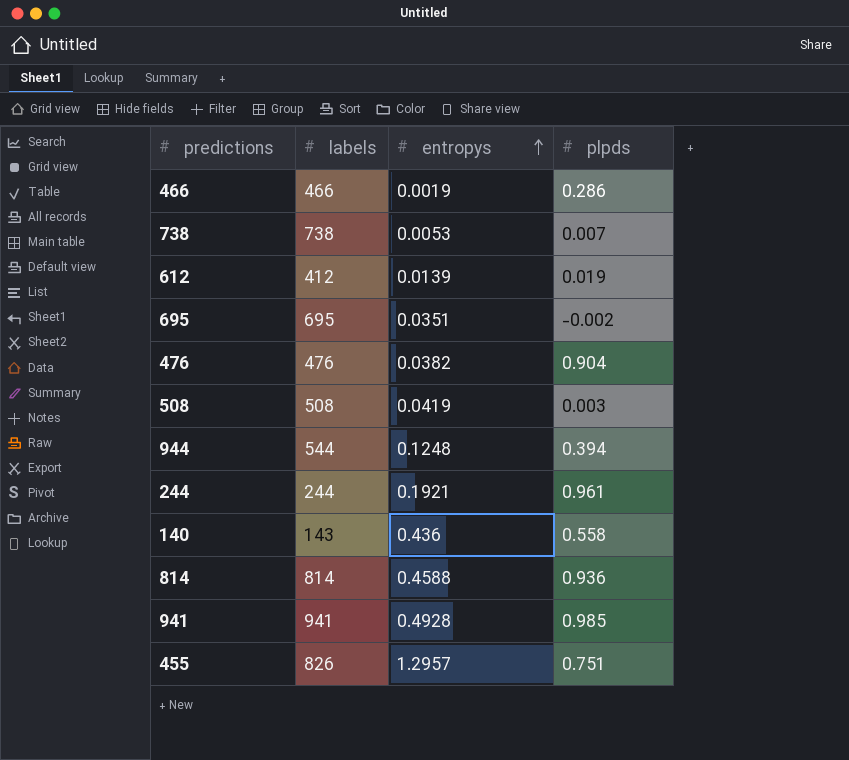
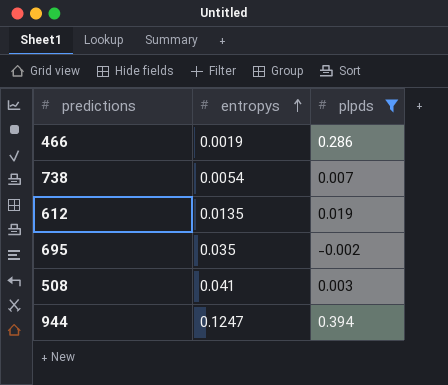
filter: none -> plpds <= 0.394
column labels | position: 2 -> none
738 | entropys: 0.0053 -> 0.0054
612 | entropys: 0.0139 -> 0.0135
695 | entropys: 0.0351 -> 0.035
508 | entropys: 0.0419 -> 0.041
944 | entropys: 0.1248 -> 0.1247

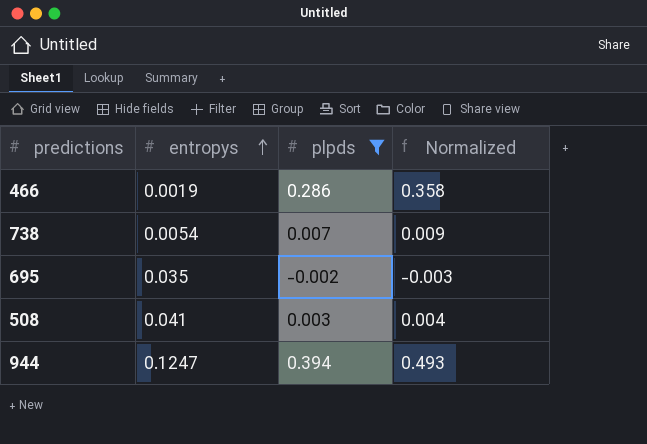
column Normalized | formula: none -> [plpds] * 1.25
row 612: 0.0135 | 0.019 -> none

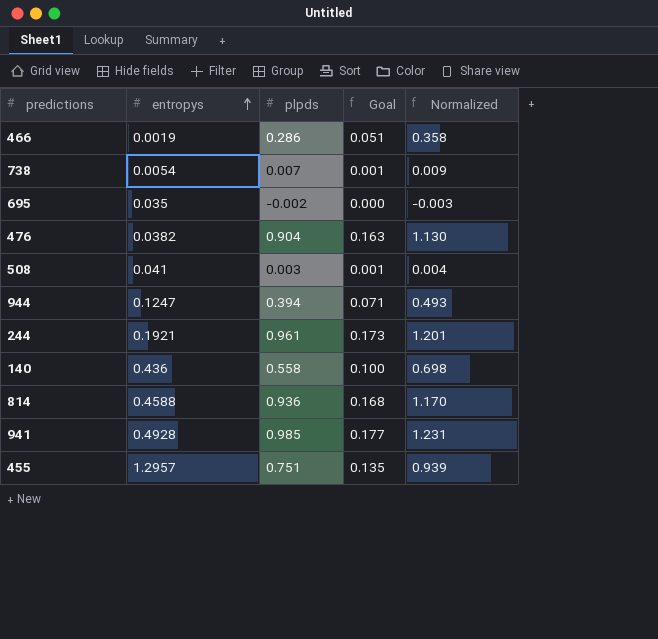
filter: plpds <= 0.394 -> none
column Goal | formula: none -> [plpds] * 0.18

